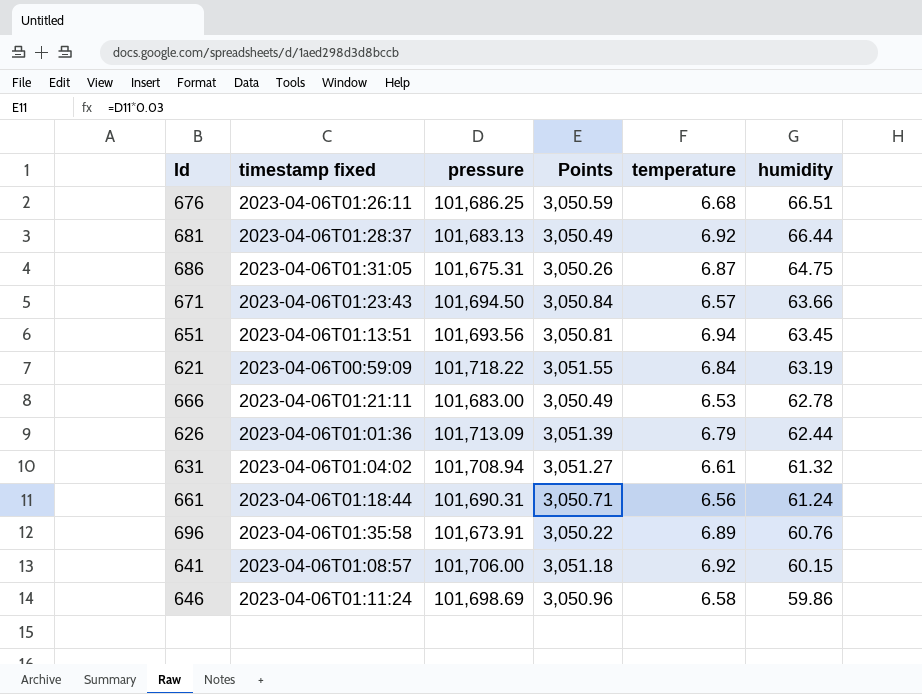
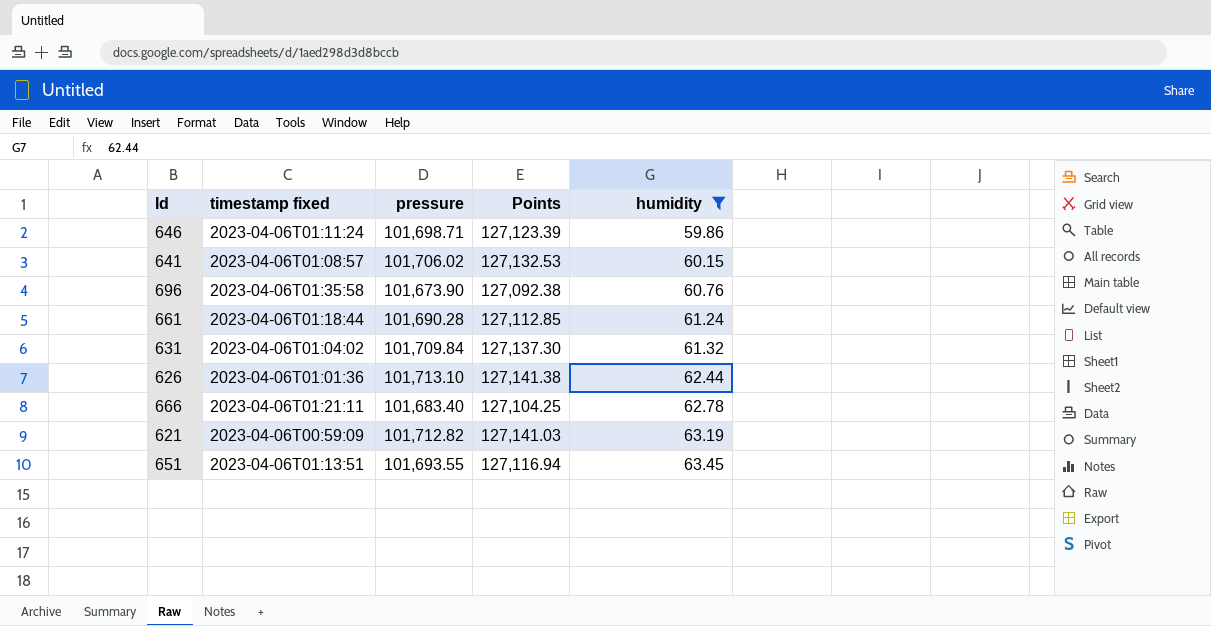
filter: none -> humidity <= 63.45
row order: humidity descending -> humidity ascending
column temperature | position: 5 -> none
column Points | formula: [pressure] * 0.03 -> [pressure] * 1.25
646 | pressure: 101,698.69 -> 101,698.71
641 | pressure: 101,706.00 -> 101,706.02
696 | pressure: 101,673.91 -> 101,673.90
661 | pressure: 101,690.31 -> 101,690.28
631 | pressure: 101,708.94 -> 101,709.84
626 | pressure: 101,713.09 -> 101,713.10
666 | pressure: 101,683.00 -> 101,683.40
621 | pressure: 101,718.22 -> 101,712.82
651 | pressure: 101,693.56 -> 101,693.55

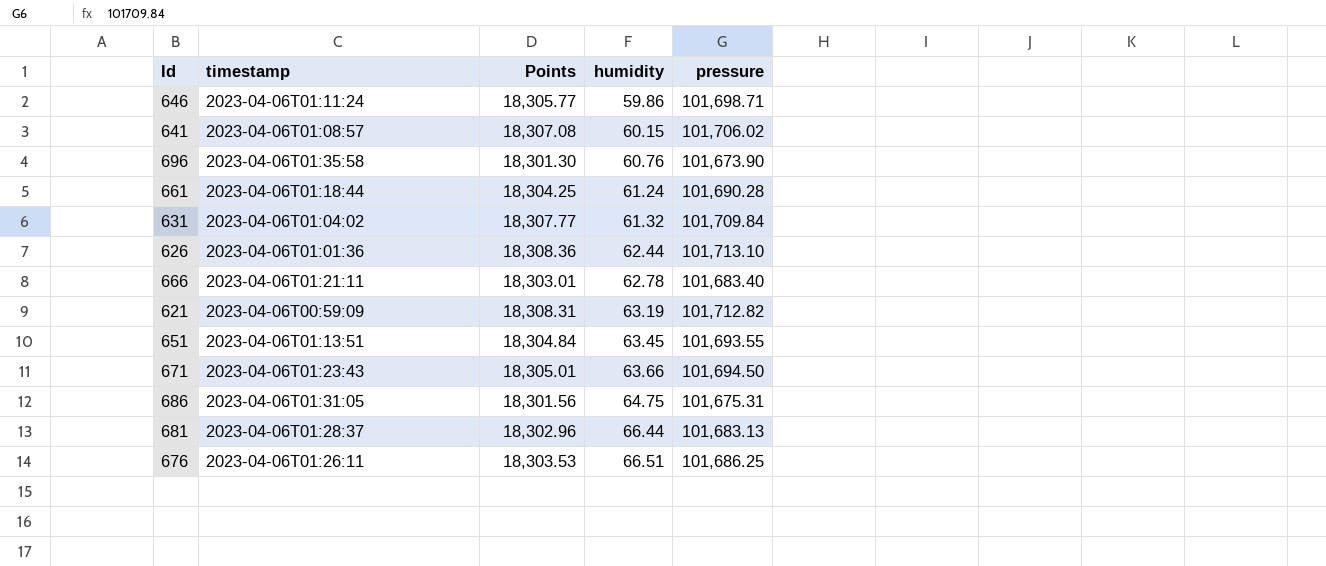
filter: humidity <= 63.45 -> none
column name: timestamp fixed -> timestamp
column Points | formula: [pressure] * 1.25 -> [pressure] * 0.18
column pressure | position: 3 -> 5

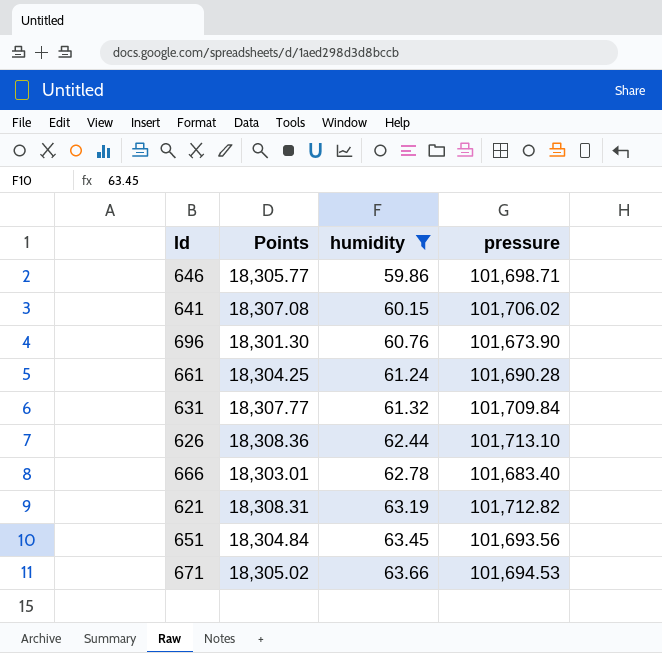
filter: none -> humidity <= 63.66
column timestamp | position: 2 -> none
651 | pressure: 101,693.55 -> 101,693.56
671 | Points: 18,305.01 -> 18,305.02
671 | pressure: 101,694.50 -> 101,694.53

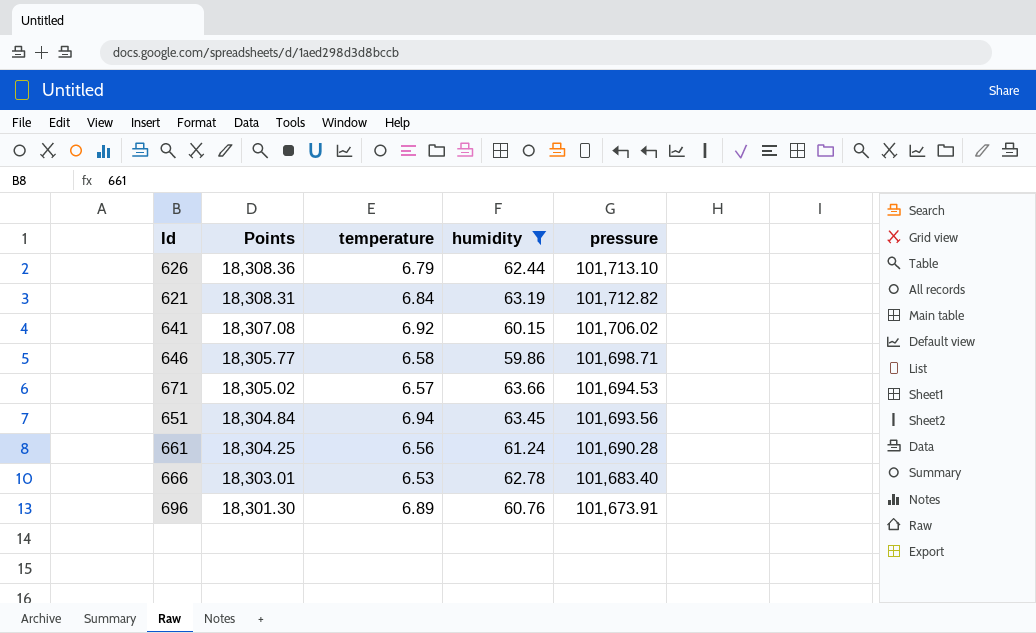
row order: humidity ascending -> Points descending
column temperature | position: none -> 3
row 631: 18,307.77 | 61.32 | 101,709.84 -> none
696 | pressure: 101,673.90 -> 101,673.91

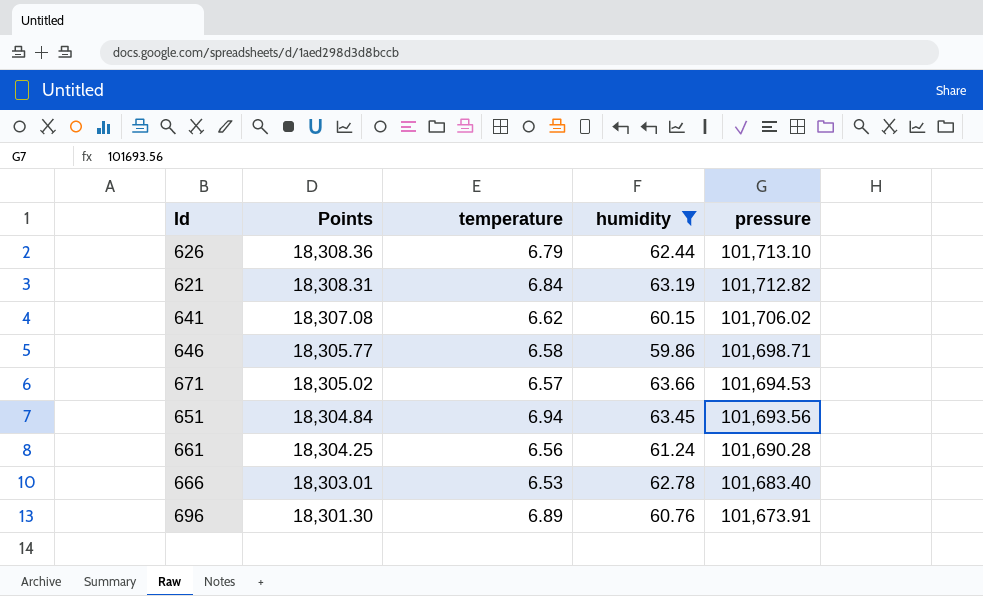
641 | temperature: 6.92 -> 6.62

